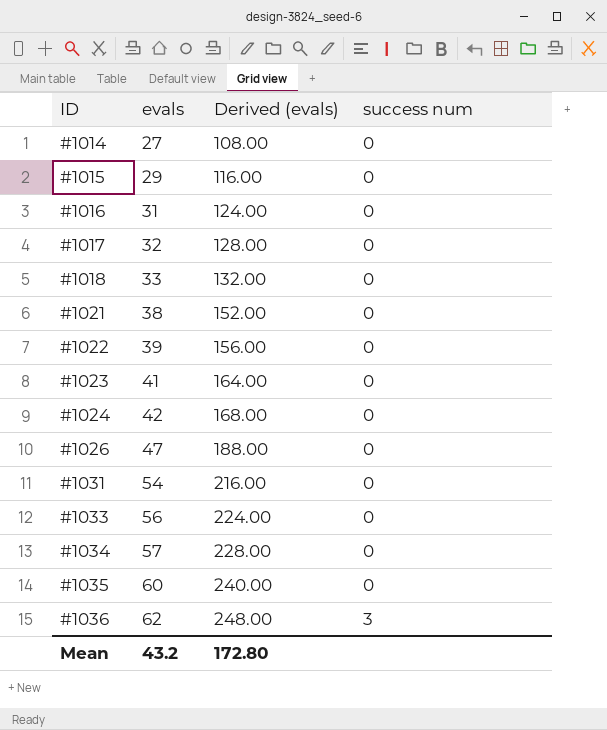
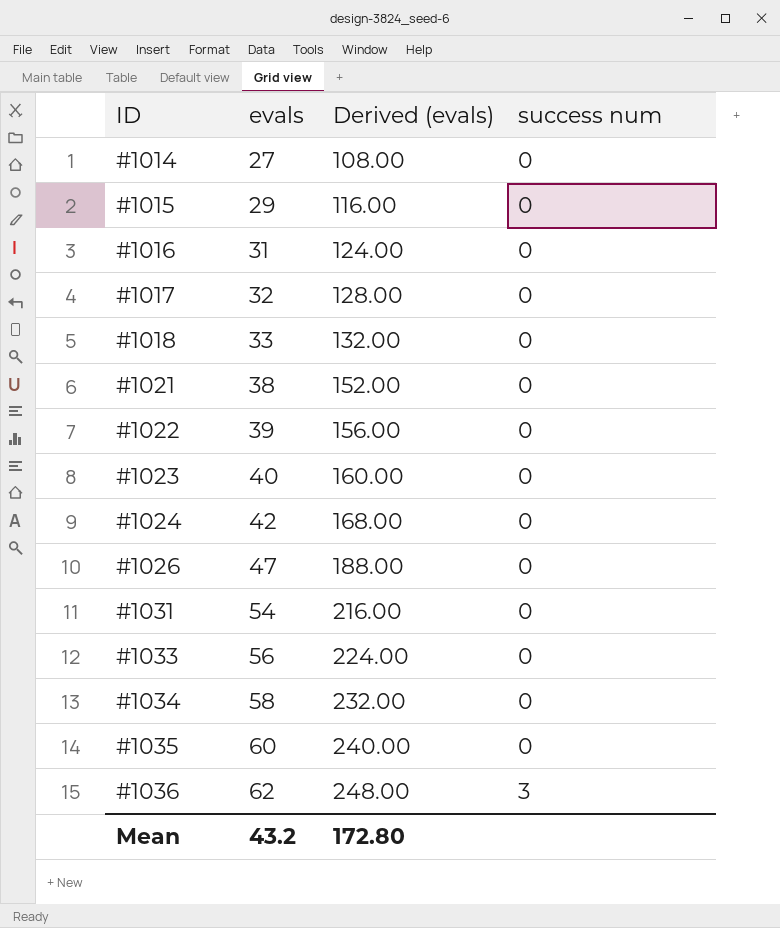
#1023 | evals: 41 -> 40
#1023 | Derived (evals): 164.00 -> 160.00
#1034 | evals: 57 -> 58
#1034 | Derived (evals): 228.00 -> 232.00

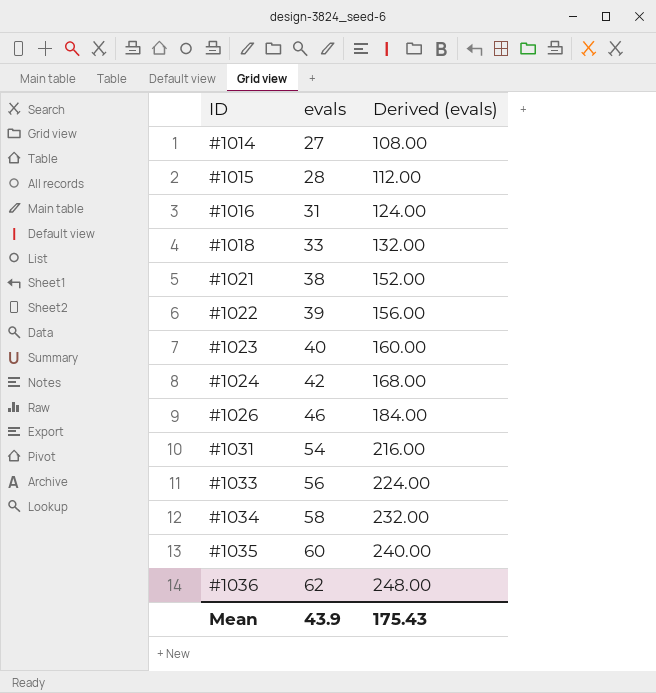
column success num | position: 4 -> none
row #1017: 32 | 128.00 | 0 -> none
#1015 | evals: 29 -> 28
#1015 | Derived (evals): 116.00 -> 112.00
#1026 | evals: 47 -> 46
#1026 | Derived (evals): 188.00 -> 184.00
Mean | evals: 43.2 -> 43.9
Mean | Derived (evals): 172.80 -> 175.43

